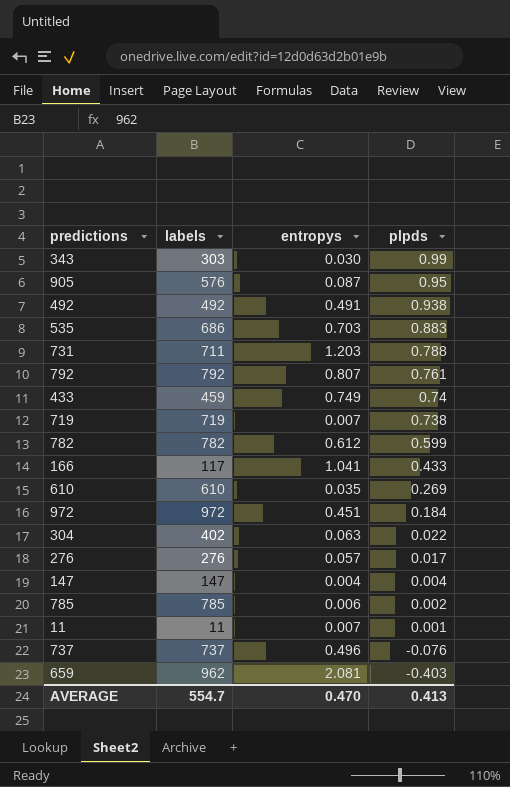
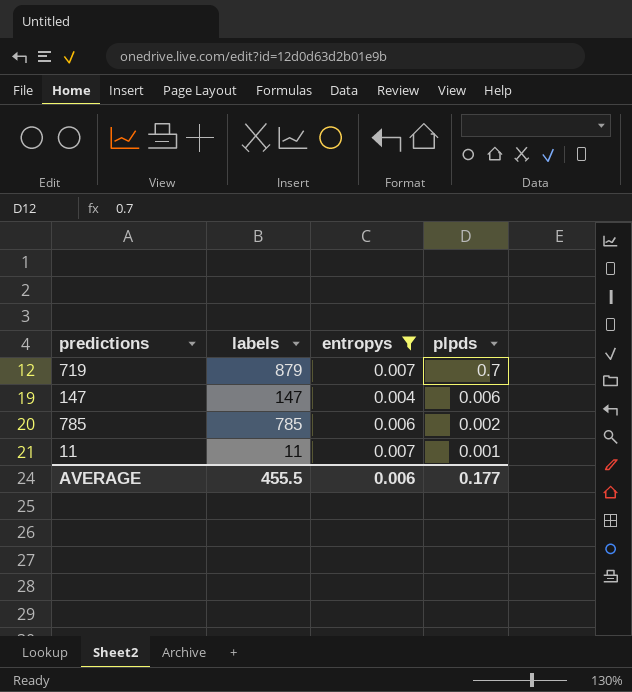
filter: none -> entropys <= 0.007
719 | labels: 719 -> 879
719 | plpds: 0.738 -> 0.7
147 | plpds: 0.004 -> 0.006
AVERAGE | labels: 554.7 -> 455.5
AVERAGE | entropys: 0.470 -> 0.006
AVERAGE | plpds: 0.413 -> 0.177

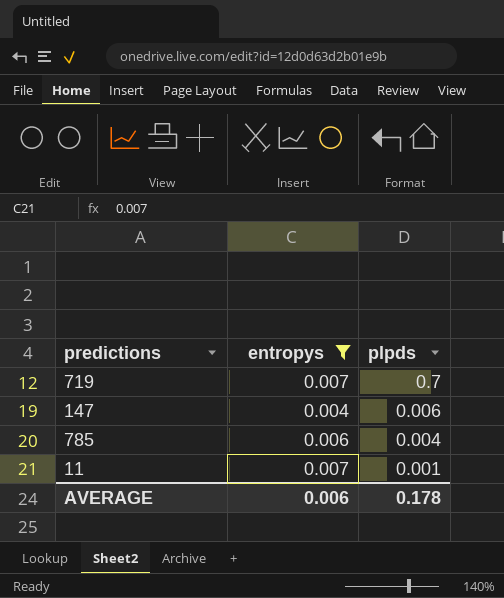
column labels | position: 2 -> none
785 | plpds: 0.002 -> 0.004
AVERAGE | plpds: 0.177 -> 0.178

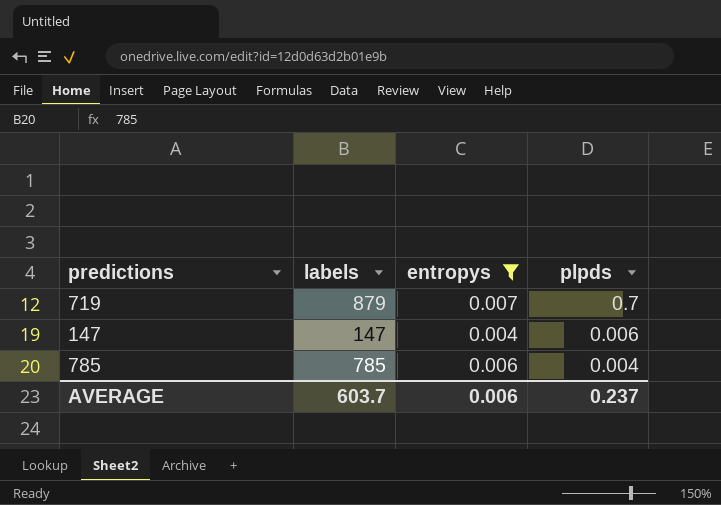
column labels | position: none -> 2
row 11: 0.007 | 0.001 -> none
AVERAGE | plpds: 0.178 -> 0.237

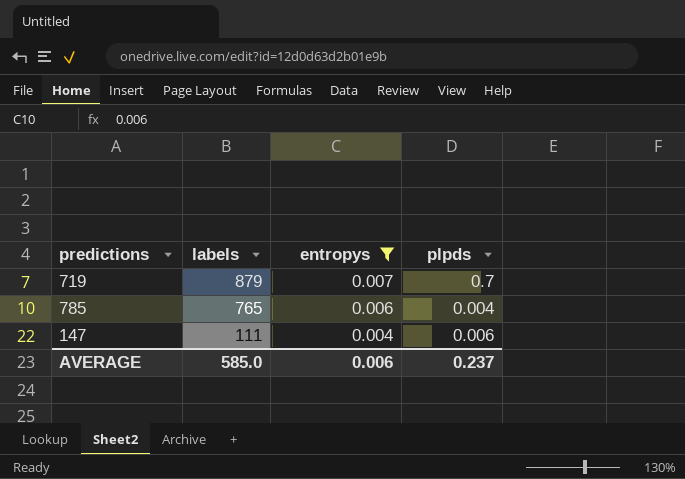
row order: plpds descending -> labels descending
785 | labels: 785 -> 765
147 | labels: 147 -> 111
AVERAGE | labels: 603.7 -> 585.0

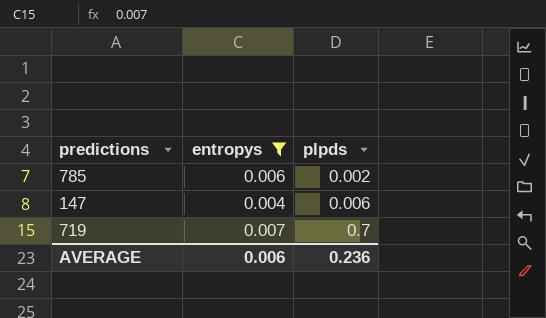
row order: labels descending -> plpds ascending
column labels | position: 2 -> none
785 | plpds: 0.004 -> 0.002
AVERAGE | plpds: 0.237 -> 0.236

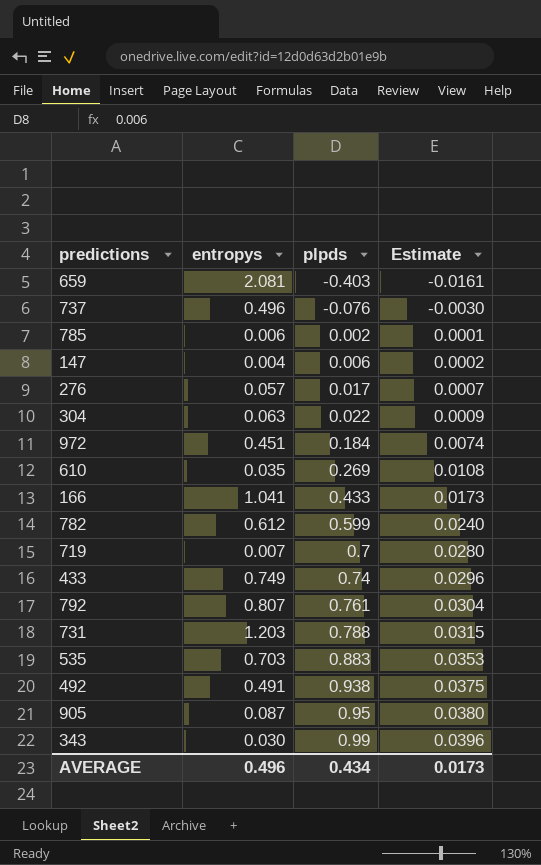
filter: entropys <= 0.007 -> none
column Estimate | formula: none -> [plpds] * 0.04
AVERAGE | entropys: 0.006 -> 0.496
AVERAGE | plpds: 0.236 -> 0.434

